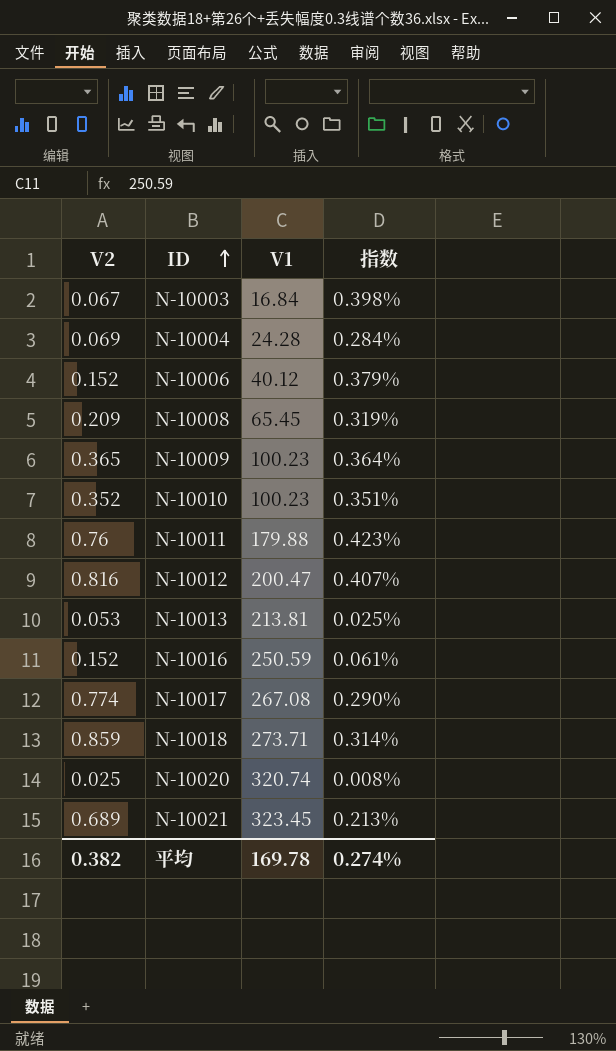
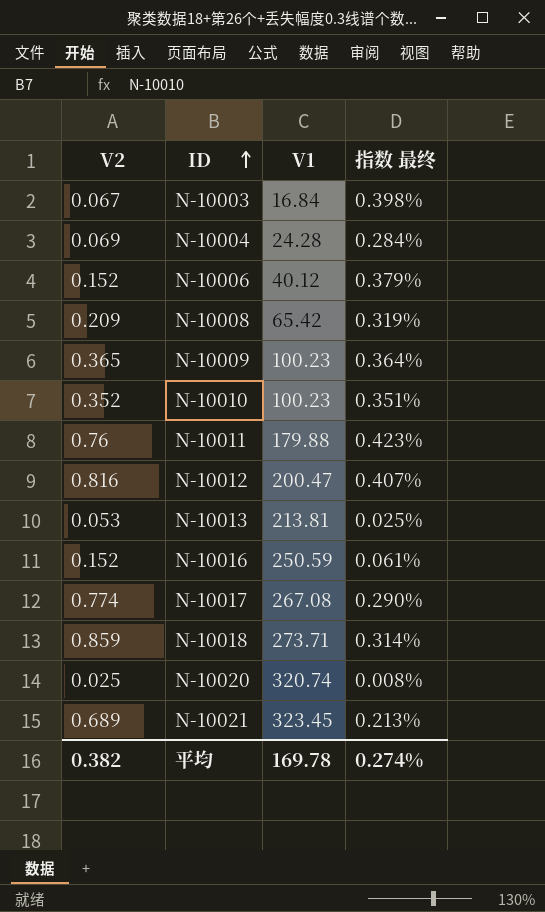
column name: 指数 -> 指数 最终
N-10008 | V1: 65.45 -> 65.42

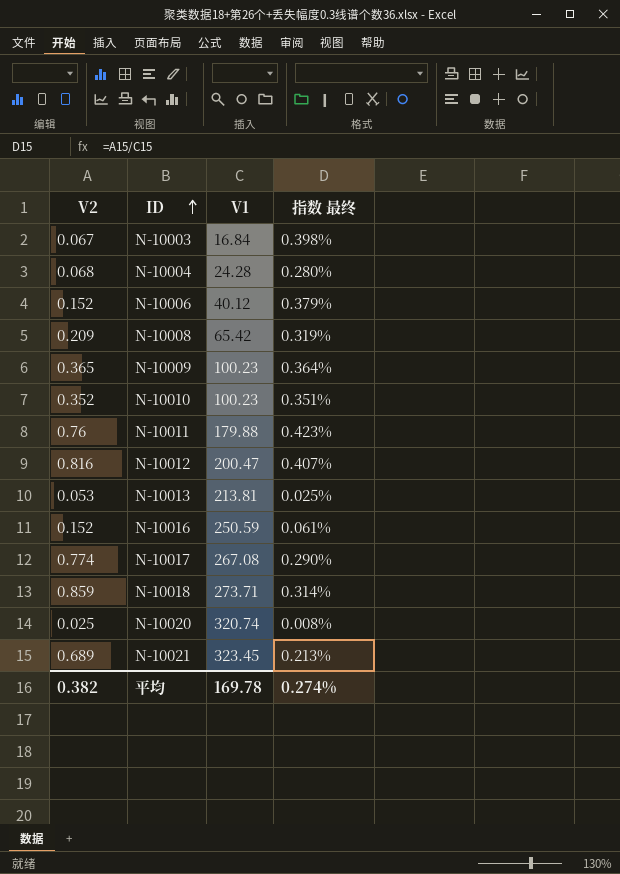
N-10004 | V2: 0.069 -> 0.068
N-10004 | 指数 最终: 0.284% -> 0.280%

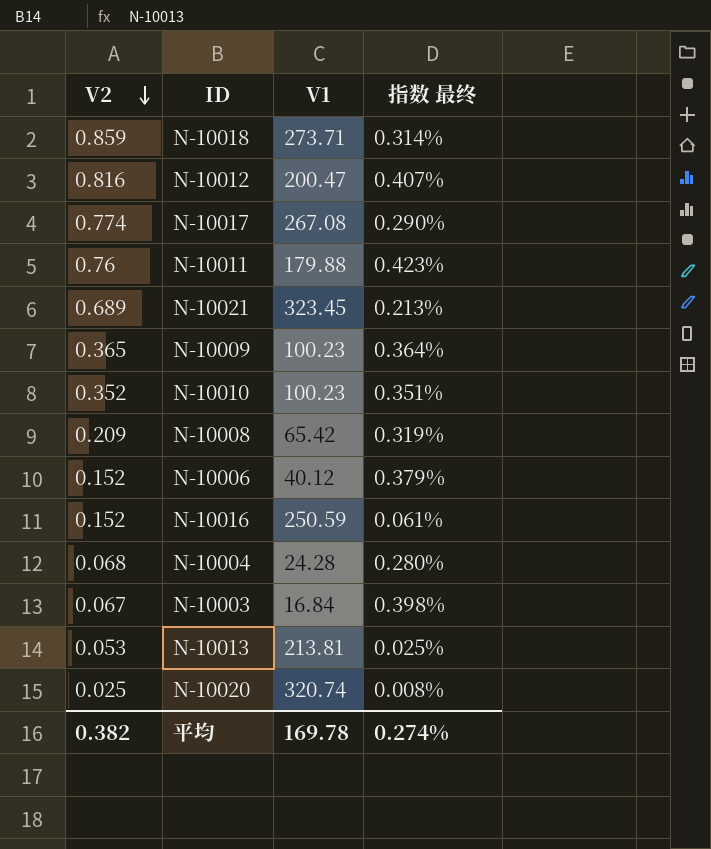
row order: ID ascending -> V2 descending

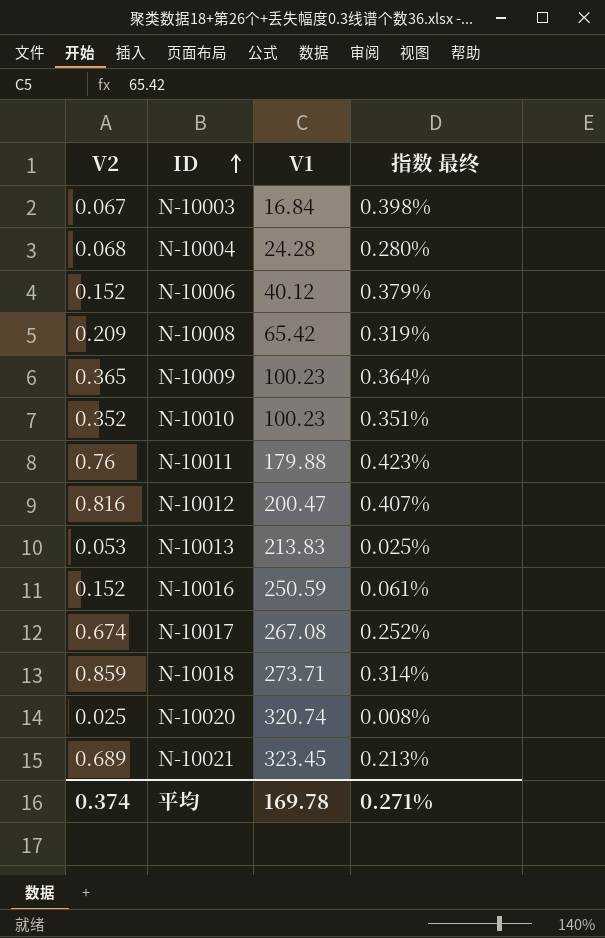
row order: V2 descending -> ID ascending
N-10013 | V1: 213.81 -> 213.83
N-10017 | V2: 0.774 -> 0.674
N-10017 | 指数 最终: 0.290% -> 0.252%
平均 | V2: 0.382 -> 0.374
平均 | 指数 最终: 0.274% -> 0.271%

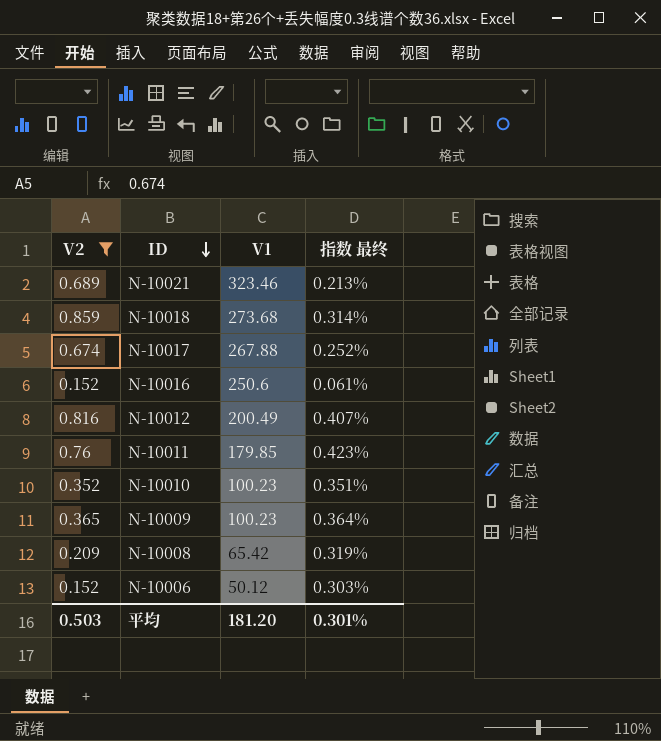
filter: none -> V2 >= 0.152
row order: ID ascending -> ID descending
N-10021 | V1: 323.45 -> 323.46
N-10018 | V1: 273.71 -> 273.68
N-10017 | V1: 267.08 -> 267.88
N-10016 | V1: 250.59 -> 250.6
N-10012 | V1: 200.47 -> 200.49
N-10011 | V1: 179.88 -> 179.85
N-10006 | V1: 40.12 -> 50.12
N-10006 | 指数 最终: 0.379% -> 0.303%
平均 | V2: 0.374 -> 0.503
平均 | V1: 169.78 -> 181.20
平均 | 指数 最终: 0.271% -> 0.301%

